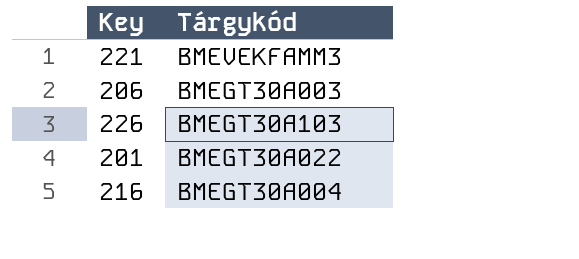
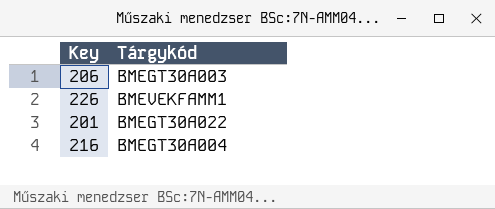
row 221: BMEVEKFAMM3 -> none
226 | Tárgykód: BMEGT30A103 -> BMEVEKFAMM1

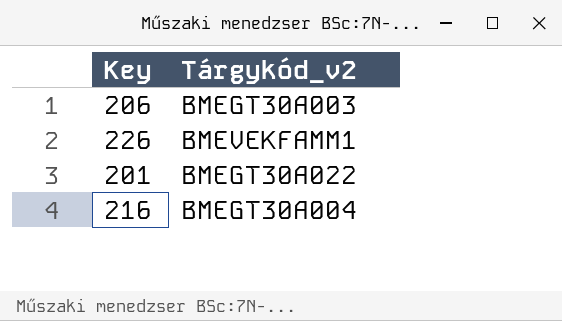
column name: Tárgykód -> Tárgykód_v2

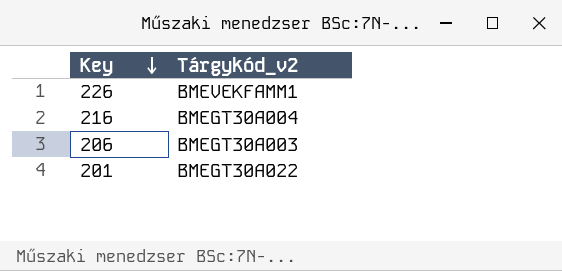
row order: none -> Key descending

